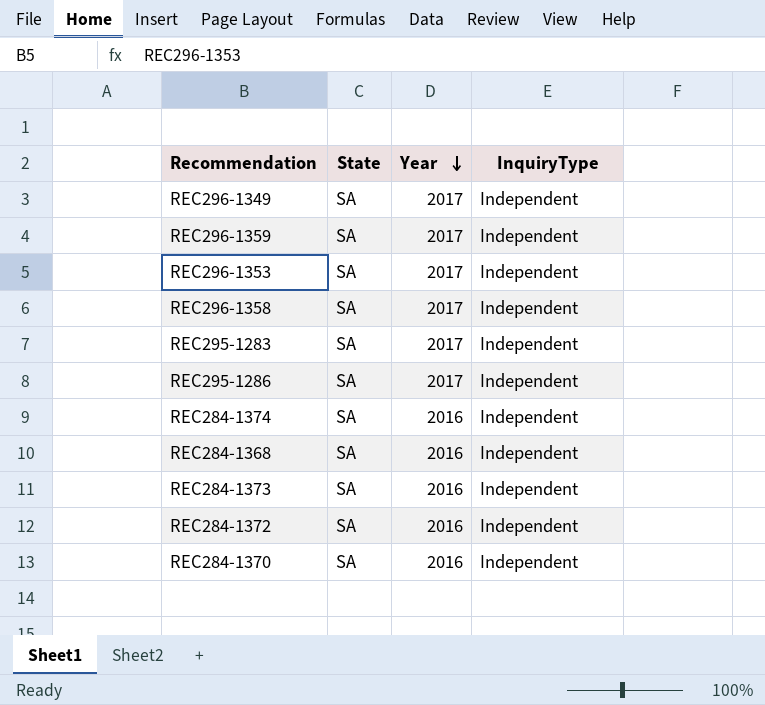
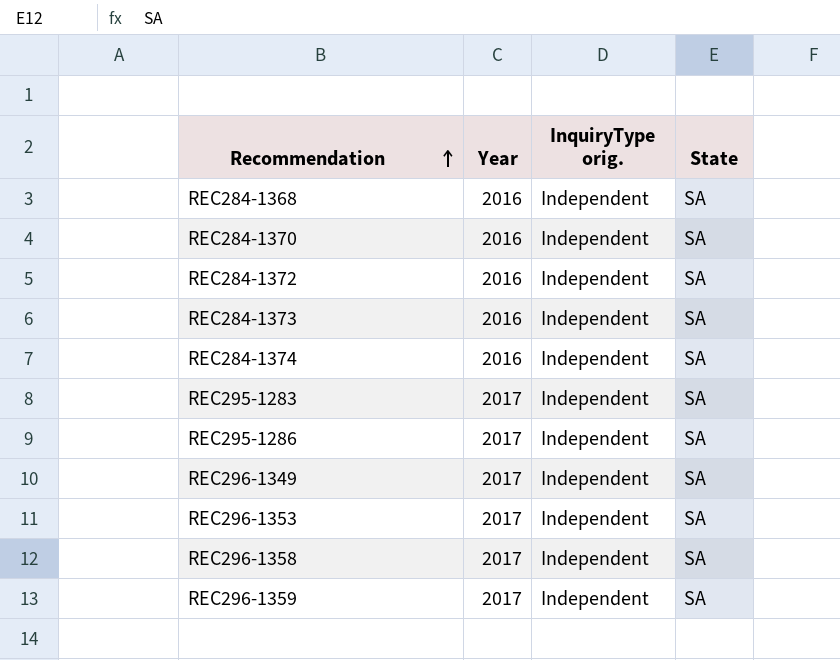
row order: Year descending -> Recommendation ascending
column name: InquiryType -> InquiryType orig.
column State | position: 2 -> 4

